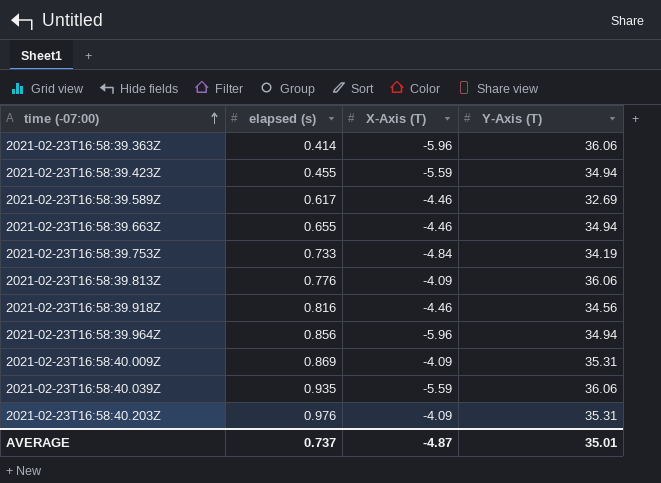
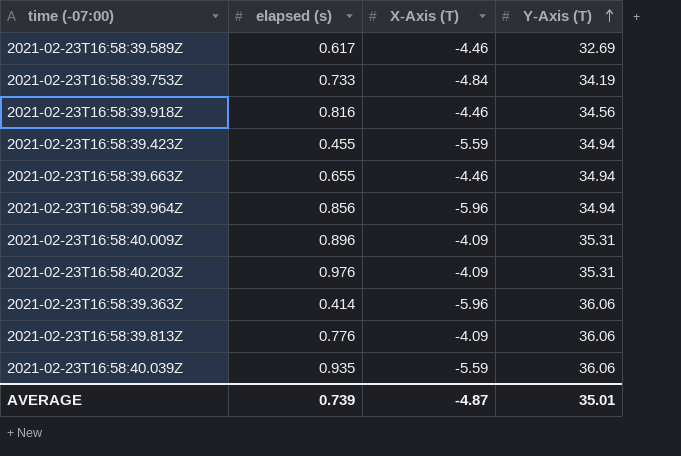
row order: time (-07:00) ascending -> Y-Axis (T) ascending
2021-02-23T16:58:40.009Z | elapsed (s): 0.869 -> 0.896
AVERAGE | elapsed (s): 0.737 -> 0.739

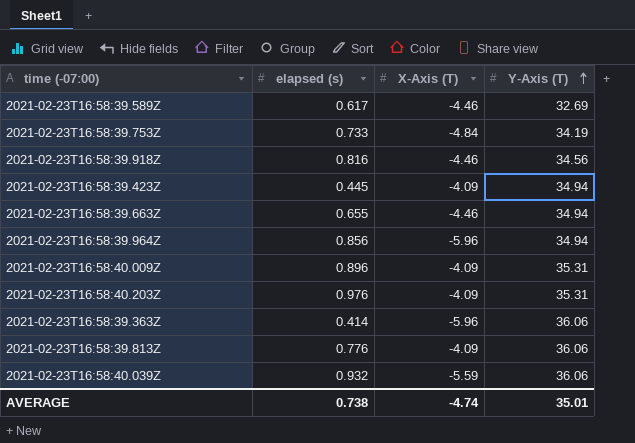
2021-02-23T16:58:39.423Z | elapsed (s): 0.455 -> 0.445
2021-02-23T16:58:39.423Z | X-Axis (T): -5.59 -> -4.09
2021-02-23T16:58:40.039Z | elapsed (s): 0.935 -> 0.932
AVERAGE | elapsed (s): 0.739 -> 0.738
AVERAGE | X-Axis (T): -4.87 -> -4.74

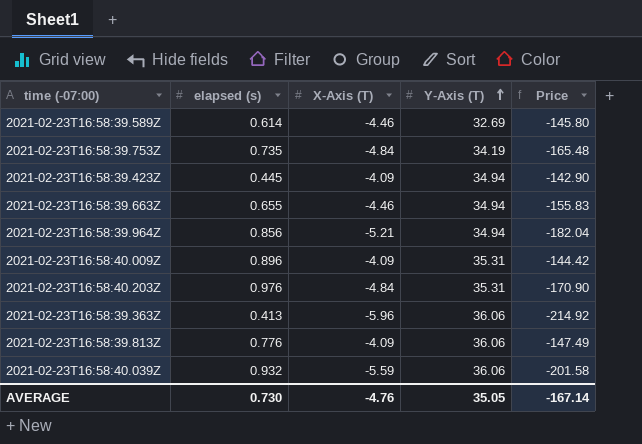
column Price | formula: none -> [X-Axis (T)] * [Y-Axis (T)]
row 2021-02-23T16:58:39.918Z: 0.816 | -4.46 | 34.56 -> none
2021-02-23T16:58:39.589Z | elapsed (s): 0.617 -> 0.614
2021-02-23T16:58:39.753Z | elapsed (s): 0.733 -> 0.735
2021-02-23T16:58:39.964Z | X-Axis (T): -5.96 -> -5.21
2021-02-23T16:58:40.203Z | X-Axis (T): -4.09 -> -4.84
2021-02-23T16:58:39.363Z | elapsed (s): 0.414 -> 0.413
AVERAGE | elapsed (s): 0.738 -> 0.730
AVERAGE | X-Axis (T): -4.74 -> -4.76
AVERAGE | Y-Axis (T): 35.01 -> 35.05

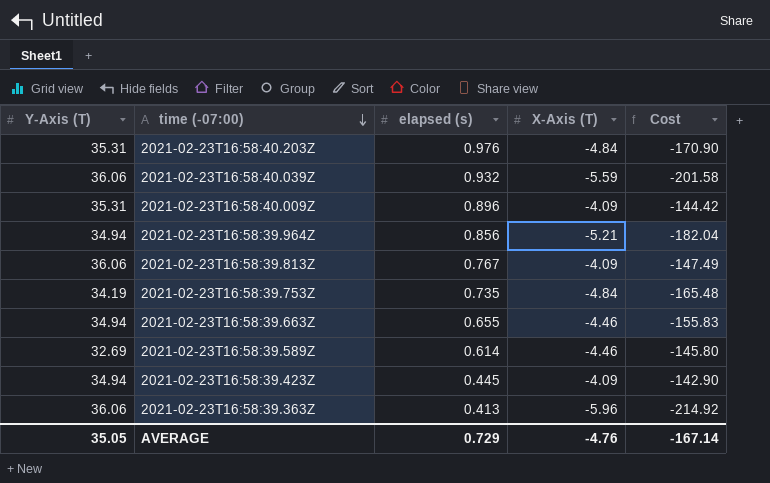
row order: Y-Axis (T) ascending -> time (-07:00) descending
column Y-Axis (T) | position: 4 -> 1
column name: Price -> Cost
2021-02-23T16:58:39.813Z | elapsed (s): 0.776 -> 0.767
AVERAGE | elapsed (s): 0.730 -> 0.729

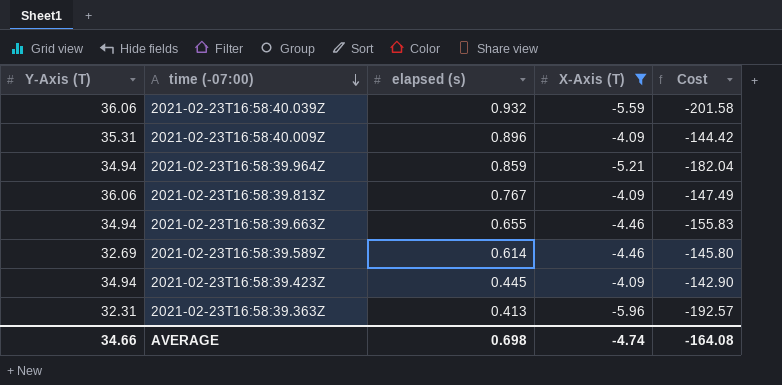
filter: none -> X-Axis (T) != -4.84
2021-02-23T16:58:39.964Z | elapsed (s): 0.856 -> 0.859
2021-02-23T16:58:39.363Z | Y-Axis (T): 36.06 -> 32.31
2021-02-23T16:58:39.363Z | Cost: -214.92 -> -192.57
AVERAGE | Y-Axis (T): 35.05 -> 34.66
AVERAGE | elapsed (s): 0.729 -> 0.698
AVERAGE | X-Axis (T): -4.76 -> -4.74
AVERAGE | Cost: -167.14 -> -164.08

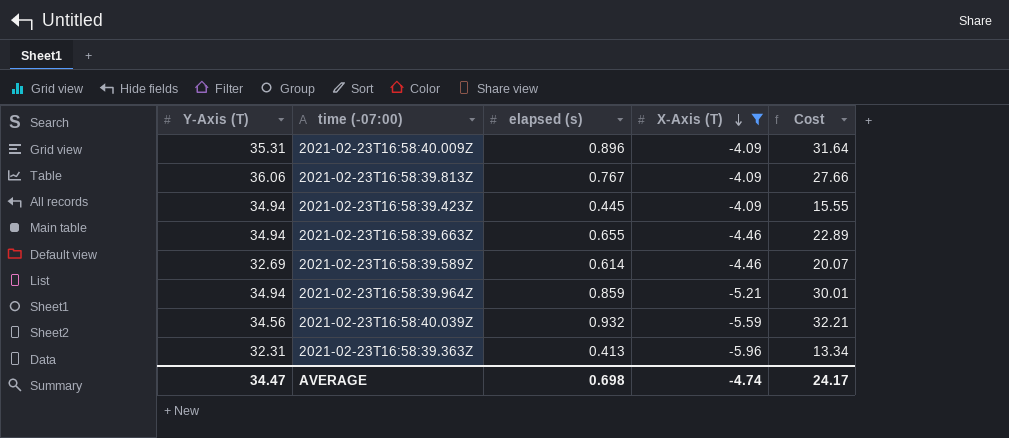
row order: time (-07:00) descending -> X-Axis (T) descending
column Cost | formula: [Y-Axis (T)] * [X-Axis (T)] -> [Y-Axis (T)] * [elapsed (s)]
2021-02-23T16:58:40.039Z | Y-Axis (T): 36.06 -> 34.56
AVERAGE | Y-Axis (T): 34.66 -> 34.47
AVERAGE | Cost: -164.08 -> 24.17

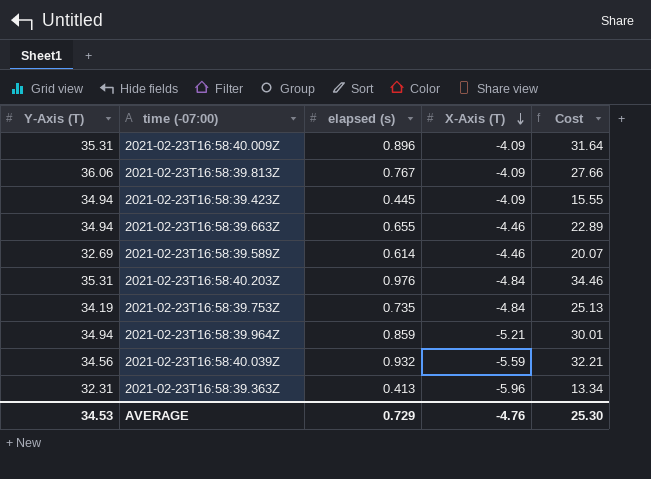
filter: X-Axis (T) != -4.84 -> none
AVERAGE | Y-Axis (T): 34.47 -> 34.53
AVERAGE | elapsed (s): 0.698 -> 0.729
AVERAGE | X-Axis (T): -4.74 -> -4.76
AVERAGE | Cost: 24.17 -> 25.30

